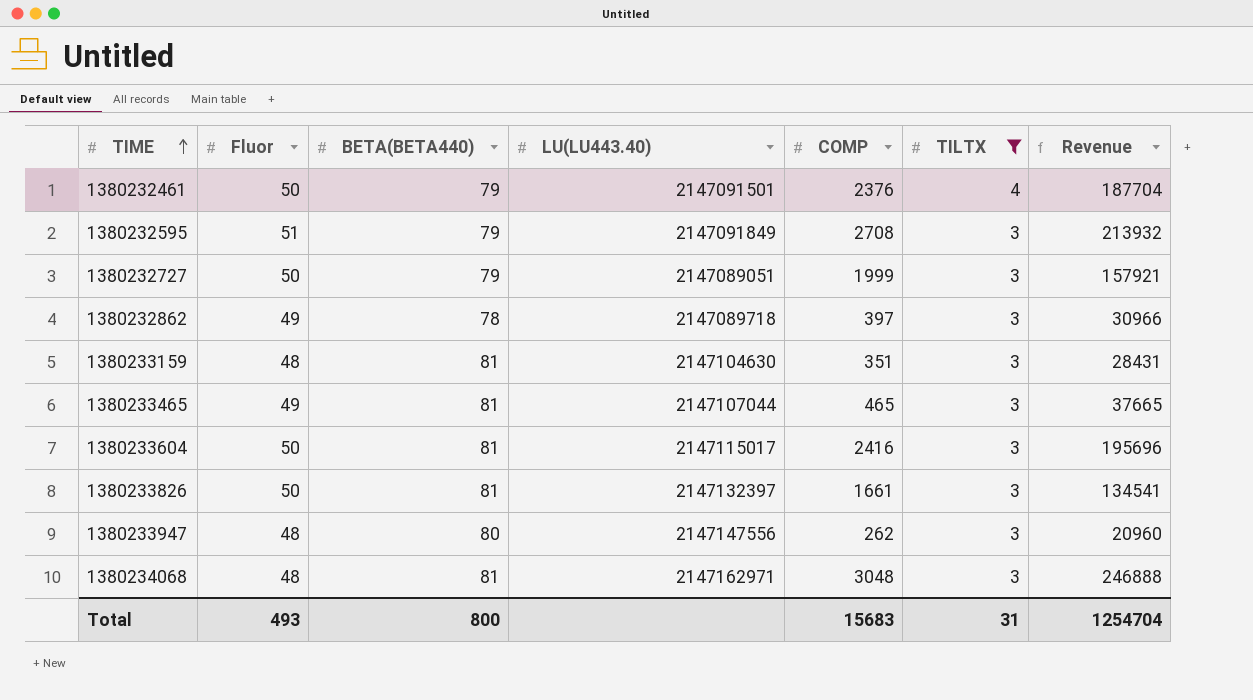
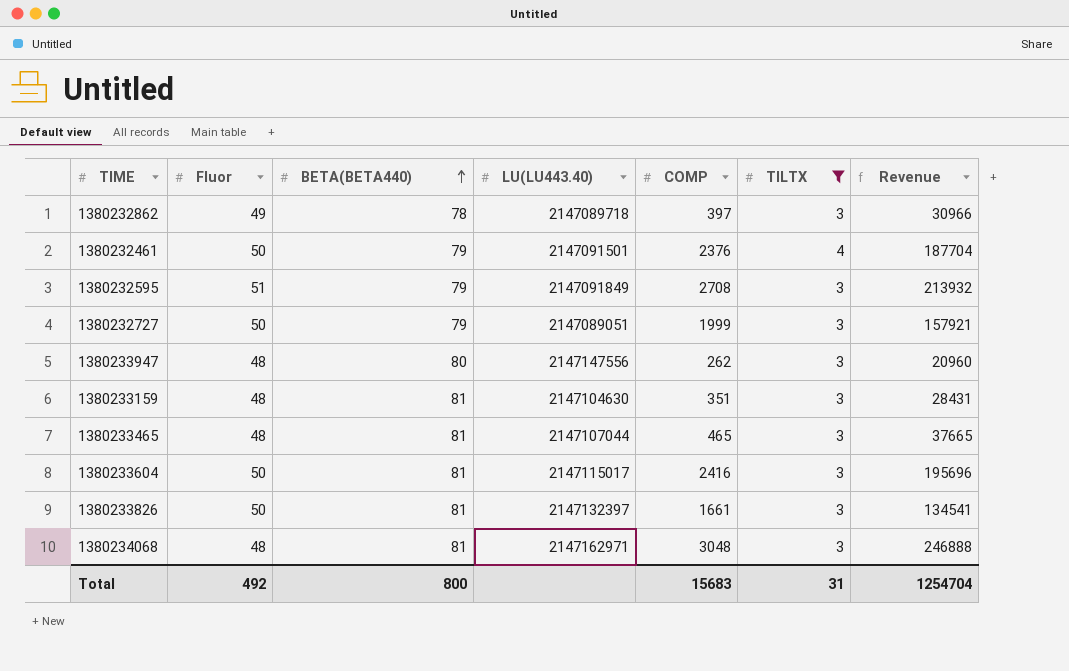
row order: TIME ascending -> BETA(BETA440) ascending
1380233465 | Fluor: 49 -> 48
Total | Fluor: 493 -> 492

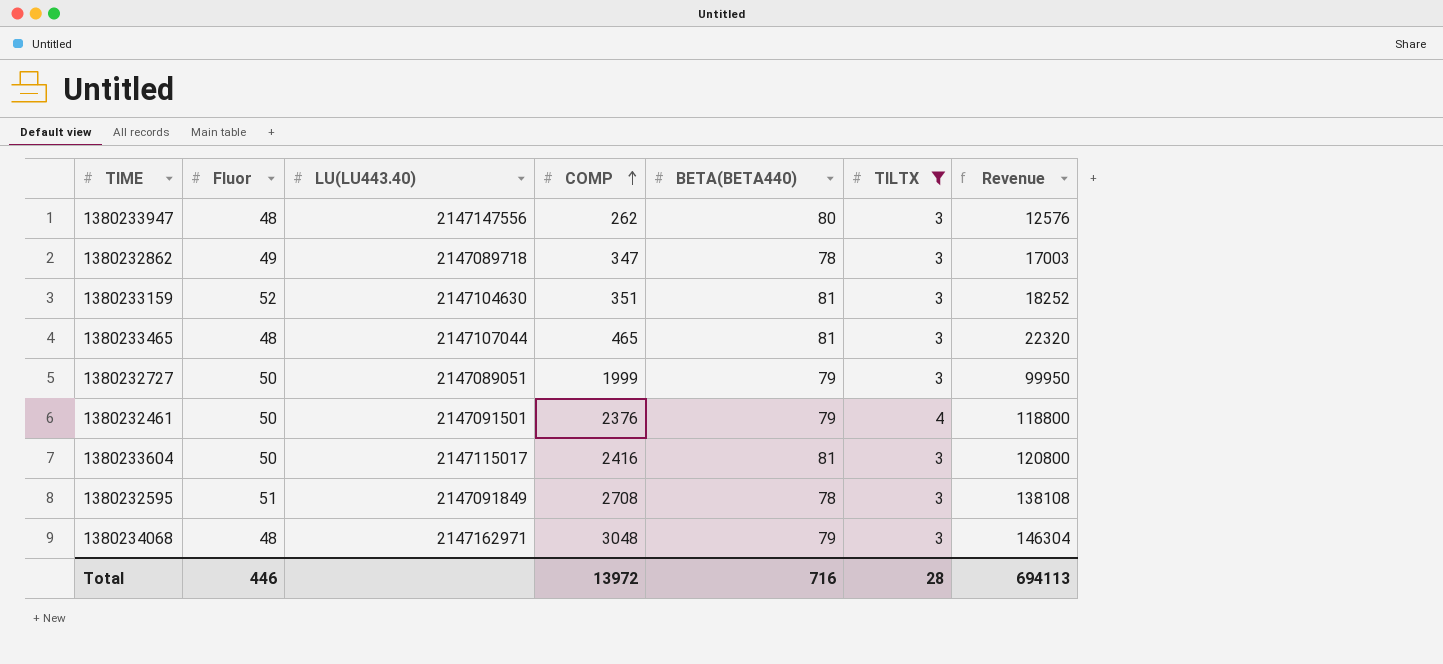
row order: BETA(BETA440) ascending -> COMP ascending
column BETA(BETA440) | position: 3 -> 5
column Revenue | formula: [BETA(BETA440)] * [COMP] -> [Fluor] * [COMP]
row 1380233826: 50 | 81 | 2147132397 | 1661 | 3 | 134541 -> none
1380232862 | COMP: 397 -> 347
1380233159 | Fluor: 48 -> 52
1380232595 | BETA(BETA440): 79 -> 78
1380234068 | BETA(BETA440): 81 -> 79
Total | Fluor: 492 -> 446
Total | COMP: 15683 -> 13972
Total | BETA(BETA440): 800 -> 716
Total | TILTX: 31 -> 28
Total | Revenue: 1254704 -> 694113

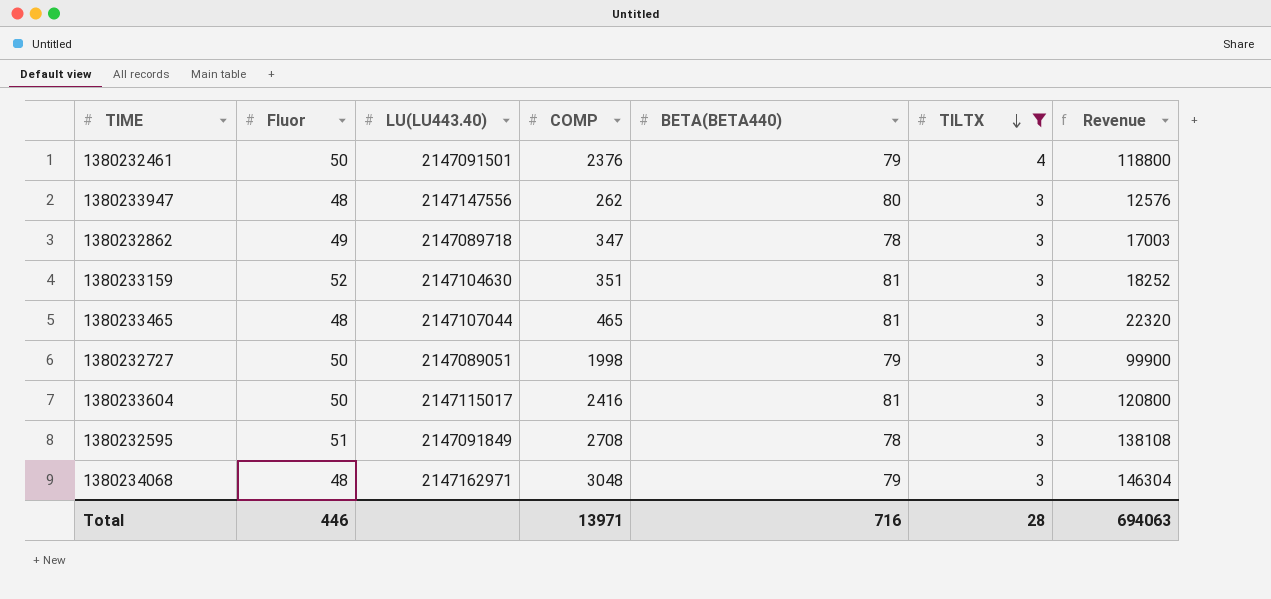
row order: COMP ascending -> TILTX descending
1380232727 | COMP: 1999 -> 1998
1380232727 | Revenue: 99950 -> 99900
Total | COMP: 13972 -> 13971
Total | Revenue: 694113 -> 694063

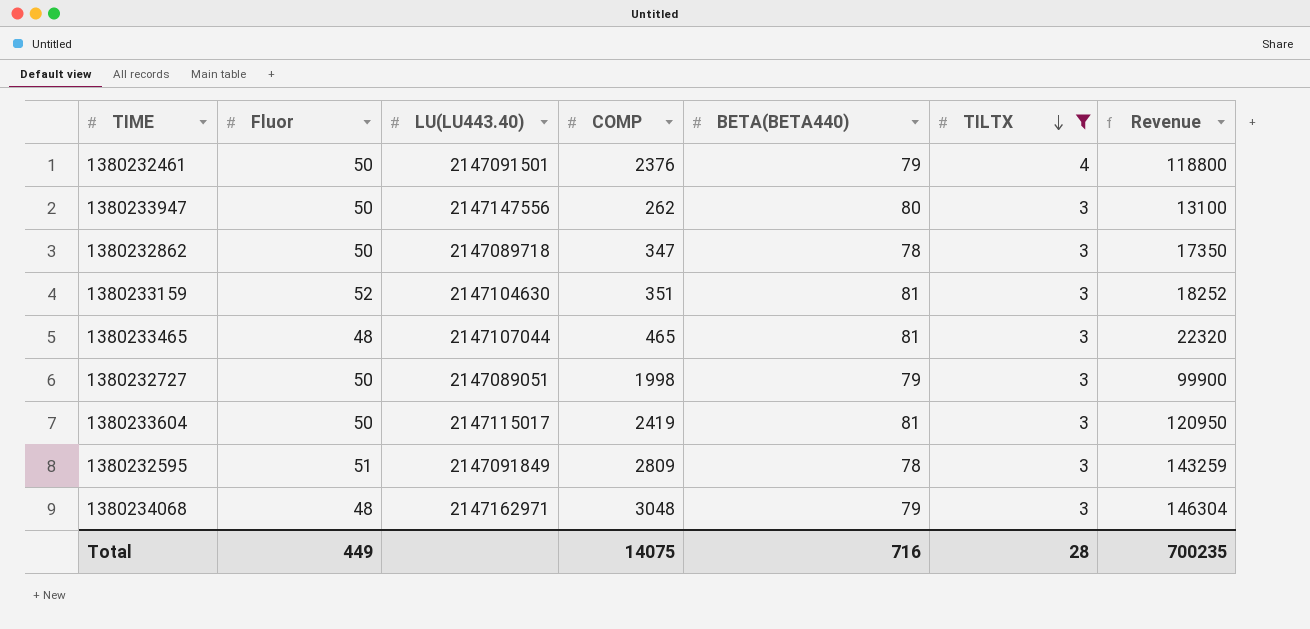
1380233947 | Fluor: 48 -> 50
1380233947 | Revenue: 12576 -> 13100
1380232862 | Fluor: 49 -> 50
1380232862 | Revenue: 17003 -> 17350
1380233604 | COMP: 2416 -> 2419
1380233604 | Revenue: 120800 -> 120950
1380232595 | COMP: 2708 -> 2809
1380232595 | Revenue: 138108 -> 143259
Total | Fluor: 446 -> 449
Total | COMP: 13971 -> 14075
Total | Revenue: 694063 -> 700235

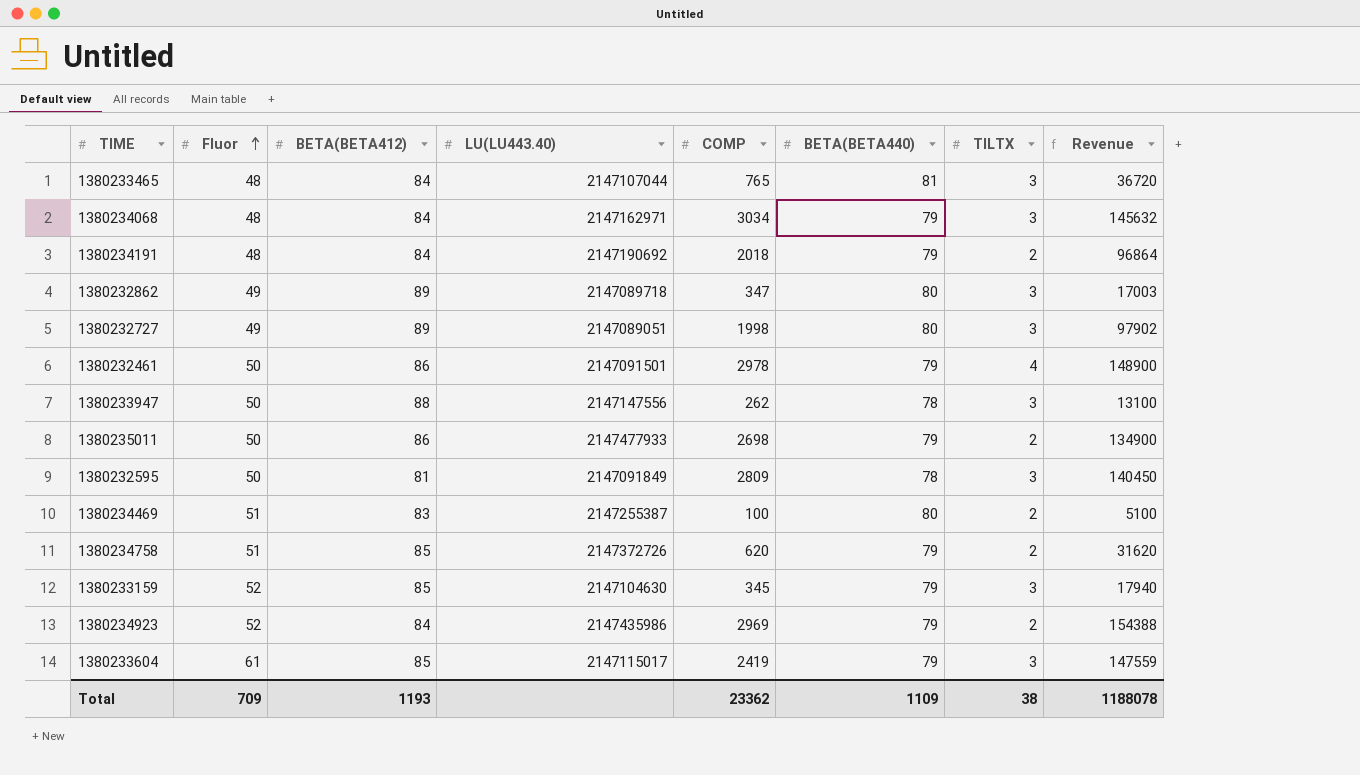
filter: TILTX != 2 -> none
row order: TILTX descending -> Fluor ascending
column BETA(BETA412) | position: none -> 3
1380233465 | COMP: 465 -> 765
1380233465 | Revenue: 22320 -> 36720
1380234068 | COMP: 3048 -> 3034
1380234068 | Revenue: 146304 -> 145632
1380232862 | Fluor: 50 -> 49
1380232862 | BETA(BETA440): 78 -> 80
1380232862 | Revenue: 17350 -> 17003
1380232727 | Fluor: 50 -> 49
1380232727 | BETA(BETA440): 79 -> 80
1380232727 | Revenue: 99900 -> 97902
1380232461 | COMP: 2376 -> 2978
1380232461 | Revenue: 118800 -> 148900
1380233947 | BETA(BETA440): 80 -> 78
1380232595 | Fluor: 51 -> 50
1380232595 | Revenue: 143259 -> 140450
1380233159 | COMP: 351 -> 345
1380233159 | BETA(BETA440): 81 -> 79
1380233159 | Revenue: 18252 -> 17940
1380233604 | Fluor: 50 -> 61
1380233604 | BETA(BETA440): 81 -> 79
1380233604 | Revenue: 120950 -> 147559
Total | Fluor: 449 -> 709
Total | COMP: 14075 -> 23362
Total | BETA(BETA440): 716 -> 1109
Total | TILTX: 28 -> 38
Total | Revenue: 700235 -> 1188078

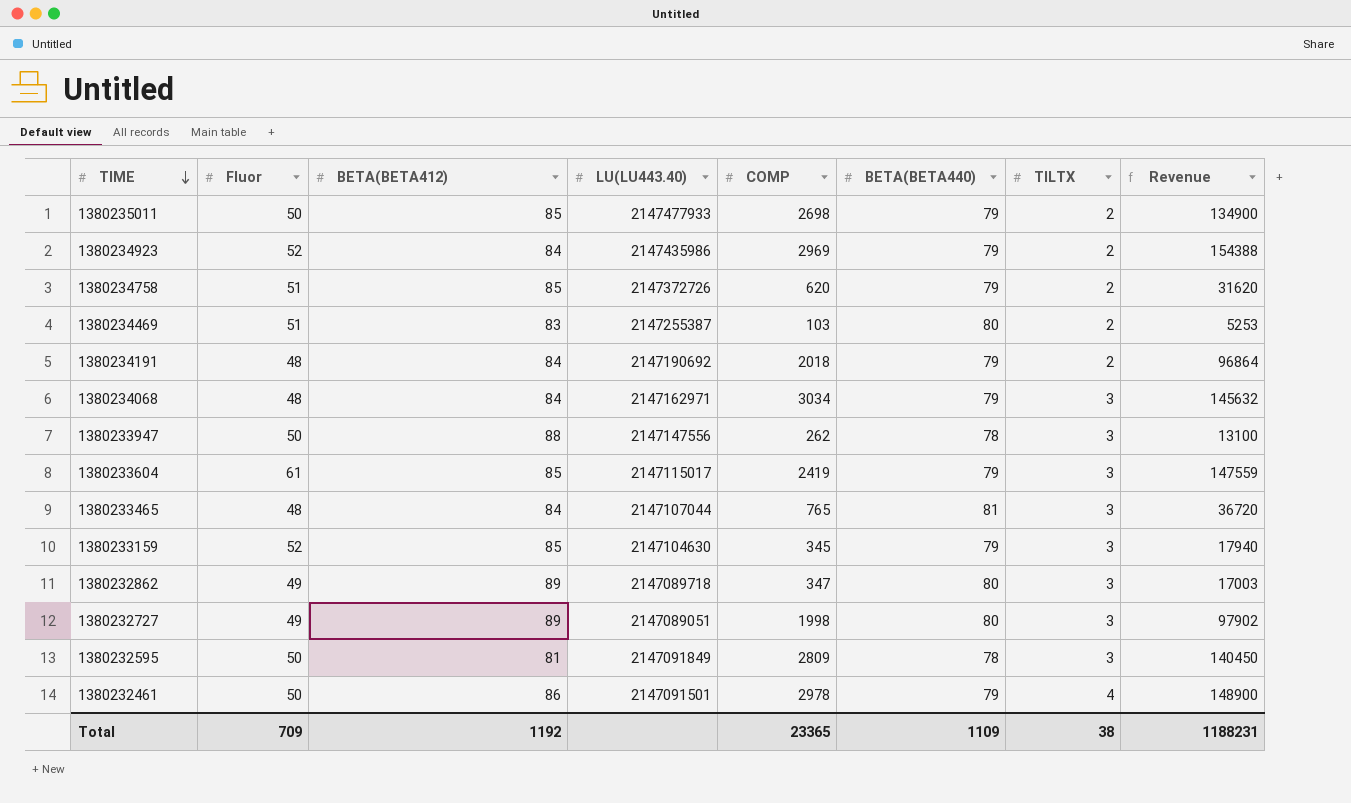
row order: Fluor ascending -> TIME descending
1380235011 | BETA(BETA412): 86 -> 85
1380234469 | COMP: 100 -> 103
1380234469 | Revenue: 5100 -> 5253
Total | BETA(BETA412): 1193 -> 1192
Total | COMP: 23362 -> 23365
Total | Revenue: 1188078 -> 1188231

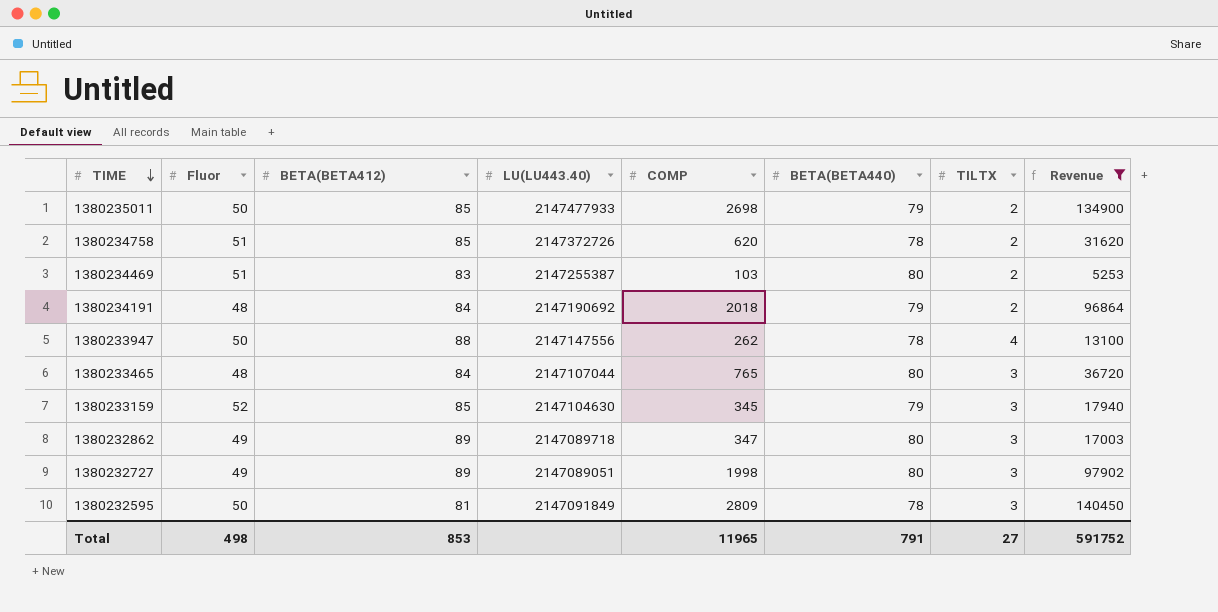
filter: none -> Revenue <= 140450
1380234758 | BETA(BETA440): 79 -> 78
1380233947 | TILTX: 3 -> 4
1380233465 | BETA(BETA440): 81 -> 80
Total | Fluor: 709 -> 498
Total | BETA(BETA412): 1192 -> 853
Total | COMP: 23365 -> 11965
Total | BETA(BETA440): 1109 -> 791
Total | TILTX: 38 -> 27
Total | Revenue: 1188231 -> 591752

